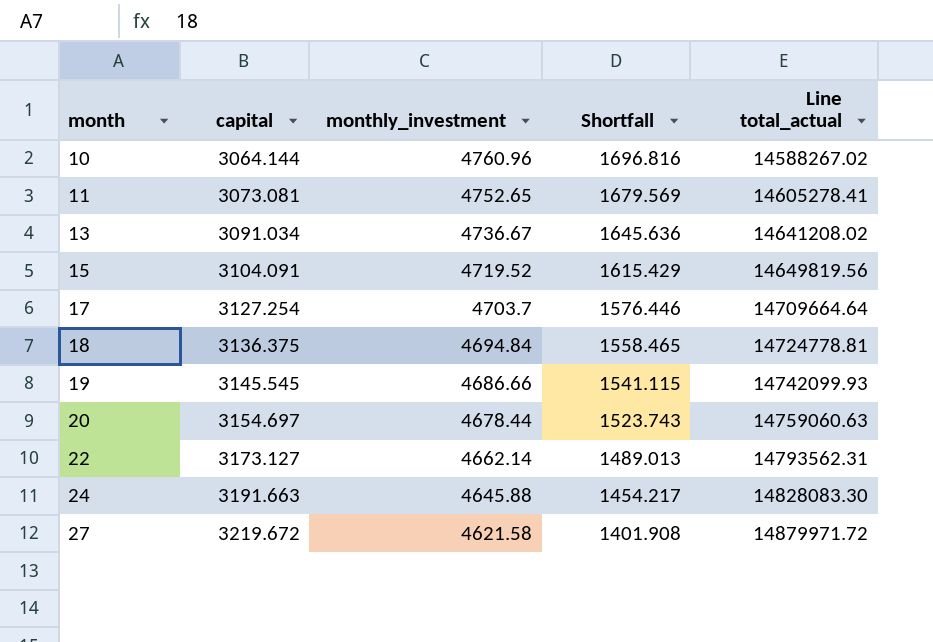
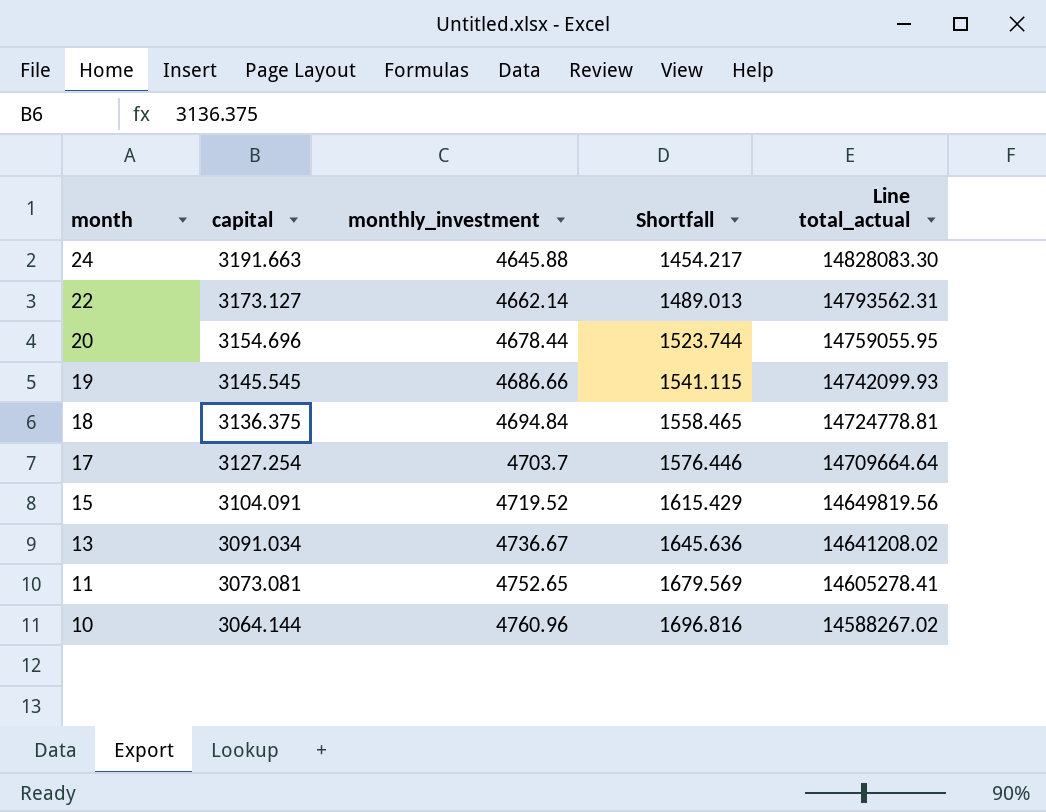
row order: month ascending -> month descending
row 27: 3219.672 | 4621.58 | 1401.908 | 14879971.72 -> none
20 | capital: 3154.697 -> 3154.696
20 | Shortfall: 1523.743 -> 1523.744
20 | Line total_actual: 14759060.63 -> 14759055.95

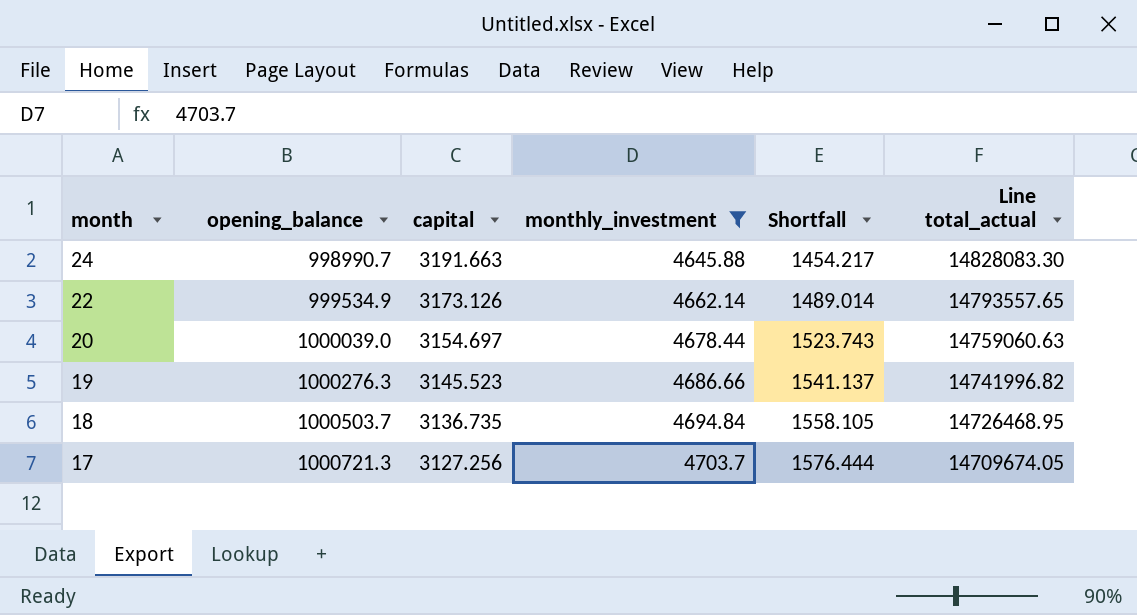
filter: none -> monthly_investment <= 4703.7
column opening_balance | position: none -> 2
22 | capital: 3173.127 -> 3173.126
22 | Shortfall: 1489.013 -> 1489.014
22 | Line total_actual: 14793562.31 -> 14793557.65
20 | capital: 3154.696 -> 3154.697
20 | Shortfall: 1523.744 -> 1523.743
20 | Line total_actual: 14759055.95 -> 14759060.63
19 | capital: 3145.545 -> 3145.523
19 | Shortfall: 1541.115 -> 1541.137
19 | Line total_actual: 14742099.93 -> 14741996.82
18 | capital: 3136.375 -> 3136.735
18 | Shortfall: 1558.465 -> 1558.105
18 | Line total_actual: 14724778.81 -> 14726468.95
17 | capital: 3127.254 -> 3127.256
17 | Shortfall: 1576.446 -> 1576.444
17 | Line total_actual: 14709664.64 -> 14709674.05

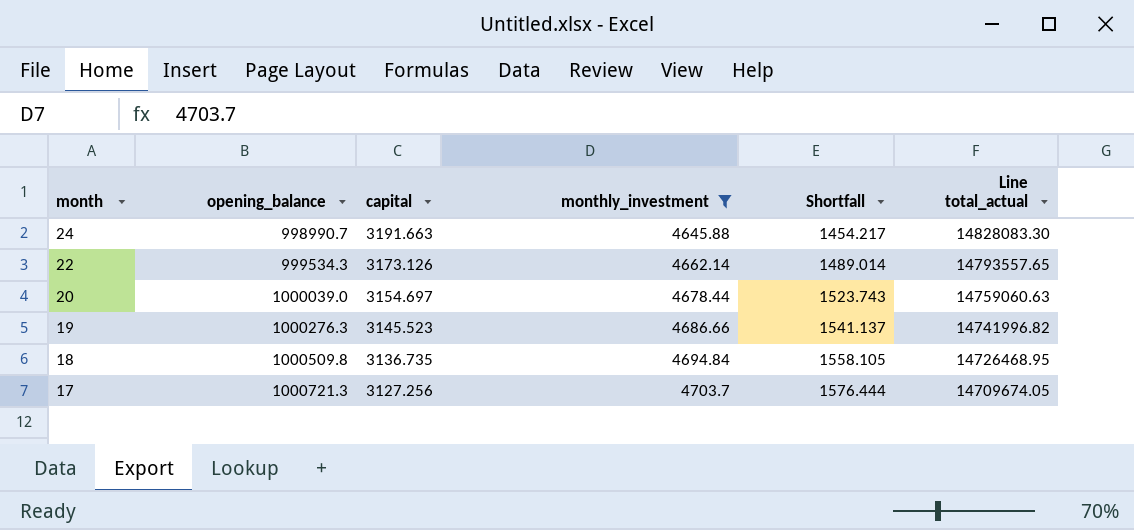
22 | opening_balance: 999534.9 -> 999534.3
18 | opening_balance: 1000503.7 -> 1000509.8

